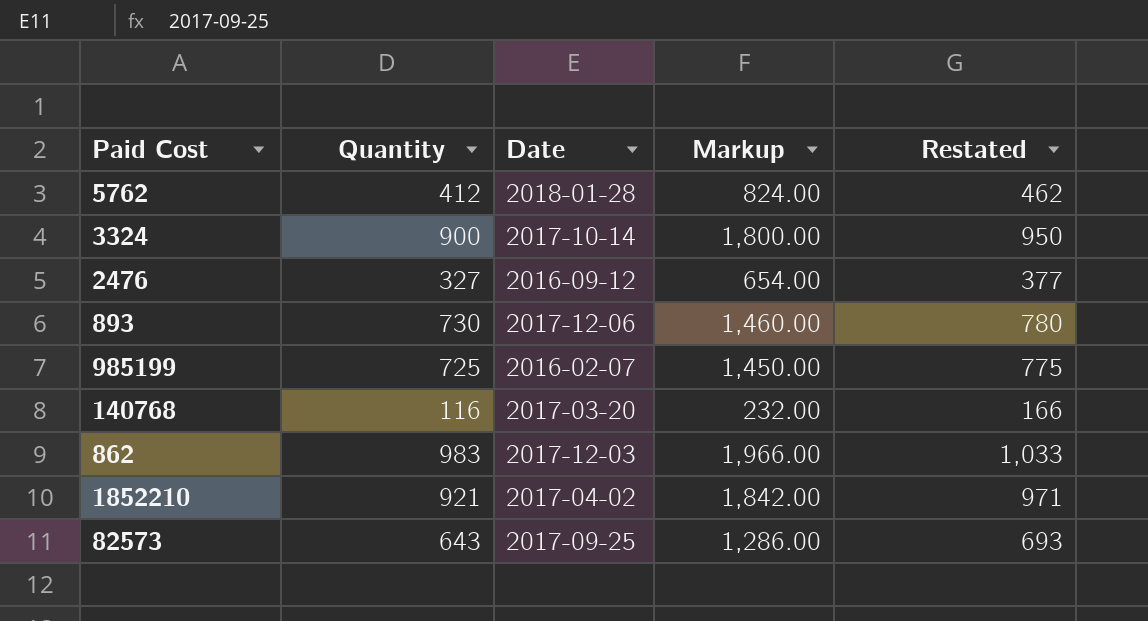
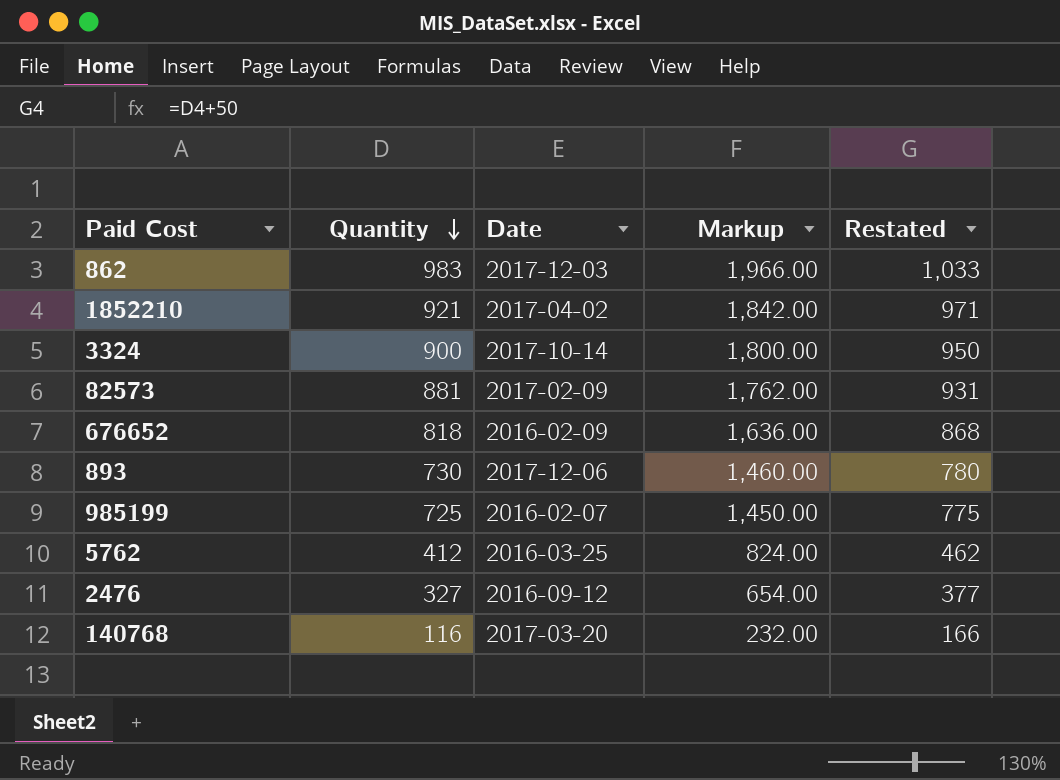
row order: none -> Quantity descending
82573 | Quantity: 643 -> 881
82573 | Date: 2017-09-25 -> 2017-02-09
82573 | Markup: 1,286.00 -> 1,762.00
82573 | Restated: 693 -> 931
row 676652: none -> 818 | 2016-02-09 | 1,636.00 | 868
5762 | Date: 2018-01-28 -> 2016-03-25

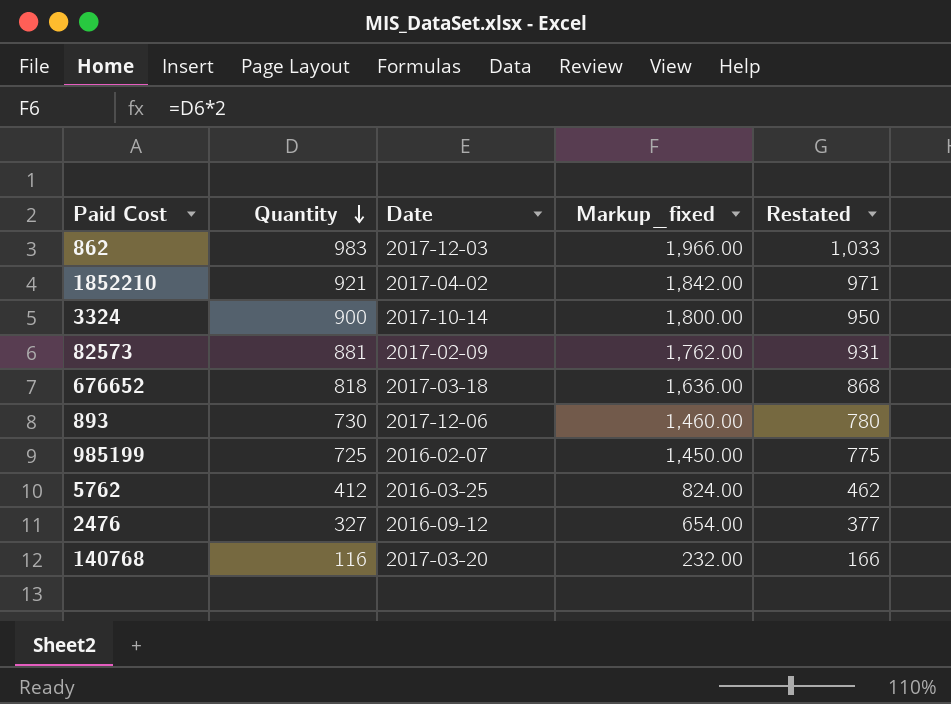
column name: Markup -> Markup_fixed
676652 | Date: 2016-02-09 -> 2017-03-18

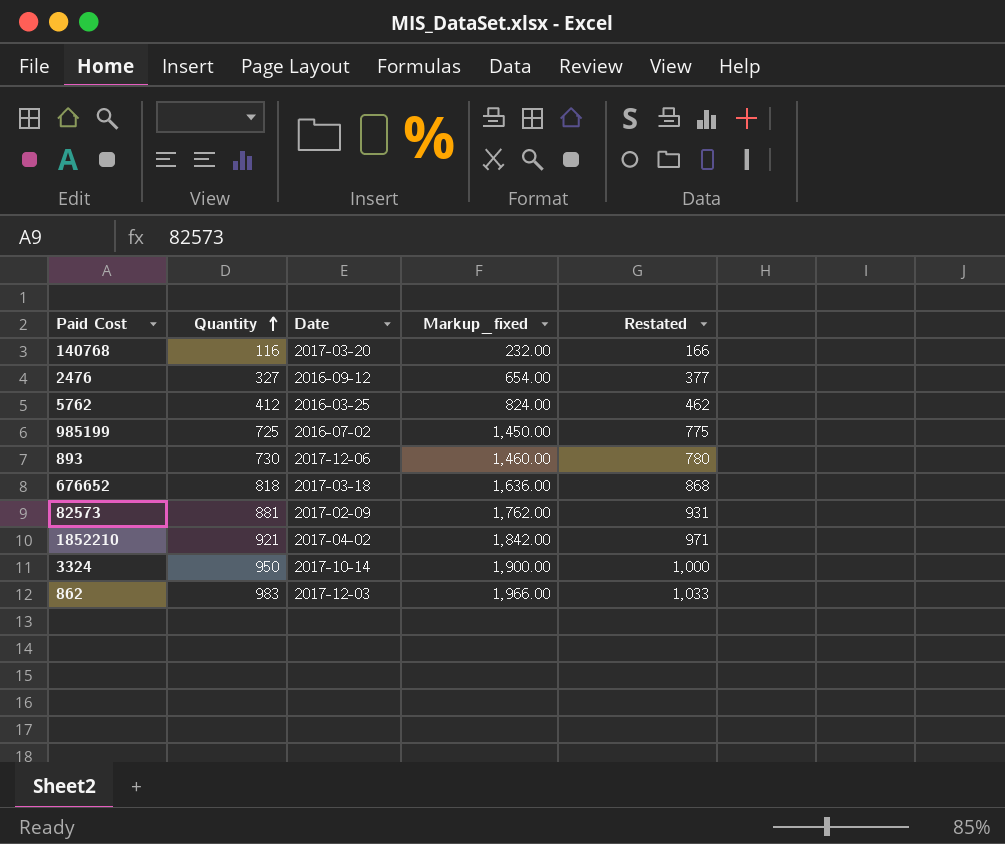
row order: Quantity descending -> Quantity ascending
985199 | Date: 2016-02-07 -> 2016-07-02
3324 | Quantity: 900 -> 950
3324 | Markup_fixed: 1,800.00 -> 1,900.00
3324 | Restated: 950 -> 1,000

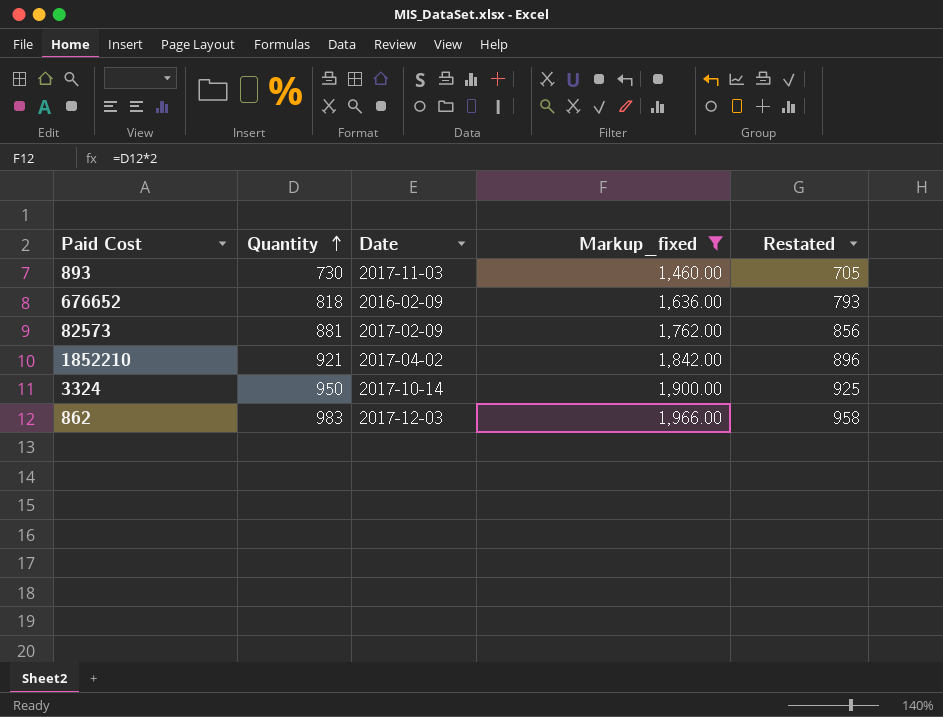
filter: none -> Markup_fixed >= 1,460.00
column Restated | formula: [Quantity] + 50 -> [Quantity] - 25
893 | Date: 2017-12-06 -> 2017-11-03
676652 | Date: 2017-03-18 -> 2016-02-09

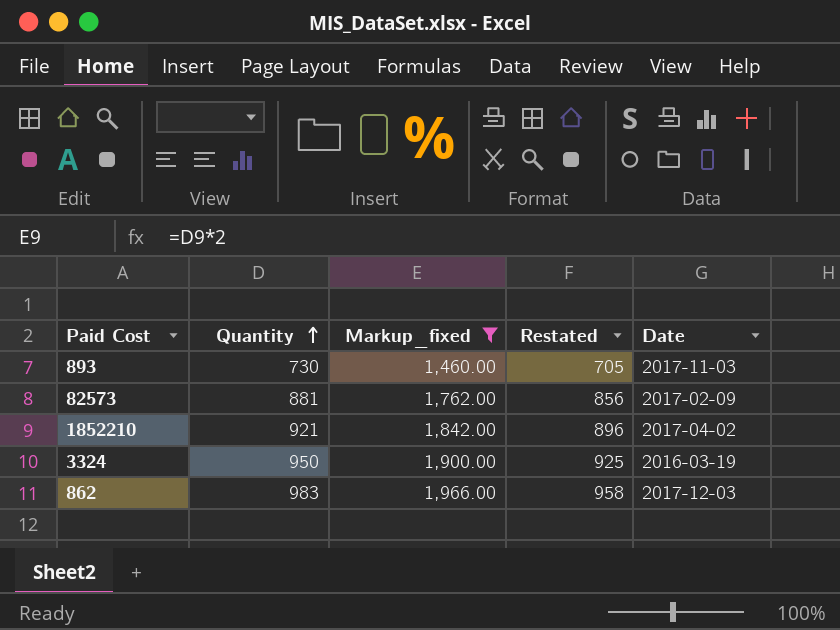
column Date | position: 3 -> 5
row 676652: 818 | 2016-02-09 | 1,636.00 | 793 -> none
3324 | Date: 2017-10-14 -> 2016-03-19

